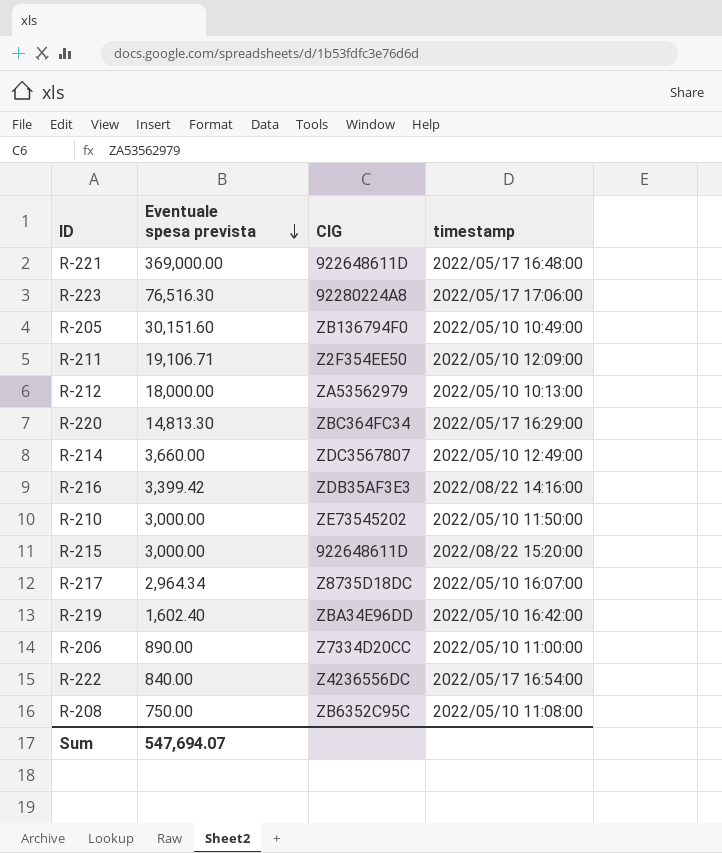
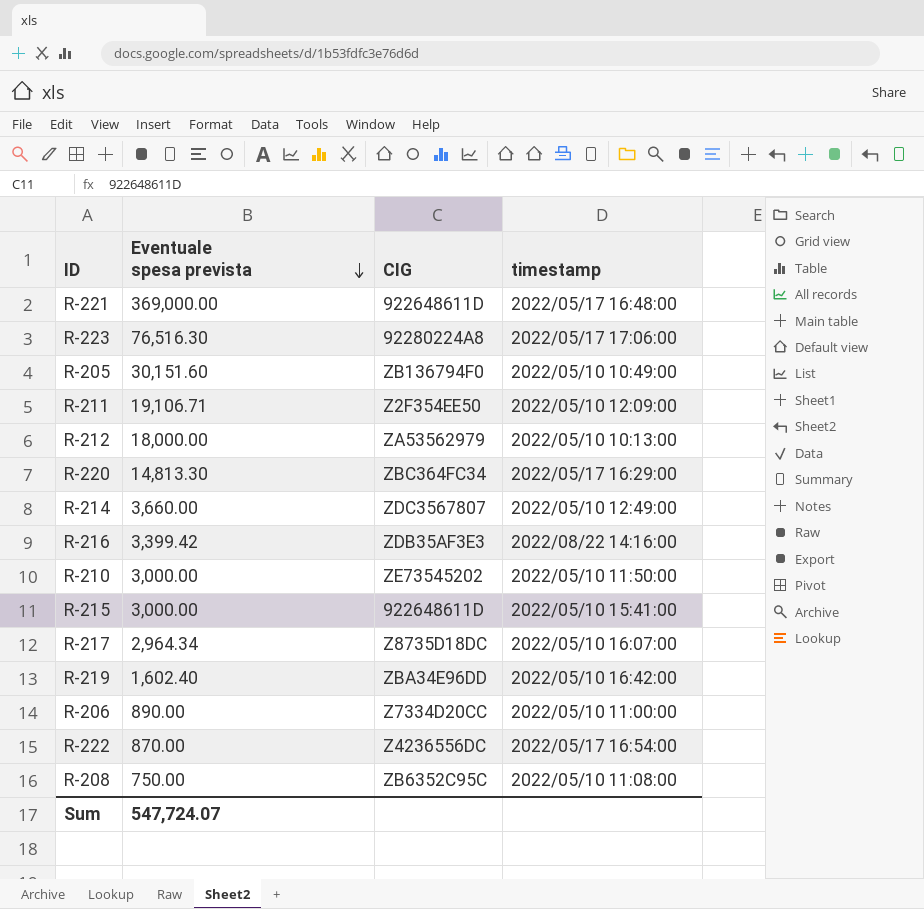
R-215 | timestamp: 2022/08/22 15:20:00 -> 2022/05/10 15:41:00
R-222 | Eventuale spesa prevista: 840.00 -> 870.00
Sum | Eventuale spesa prevista: 547,694.07 -> 547,724.07

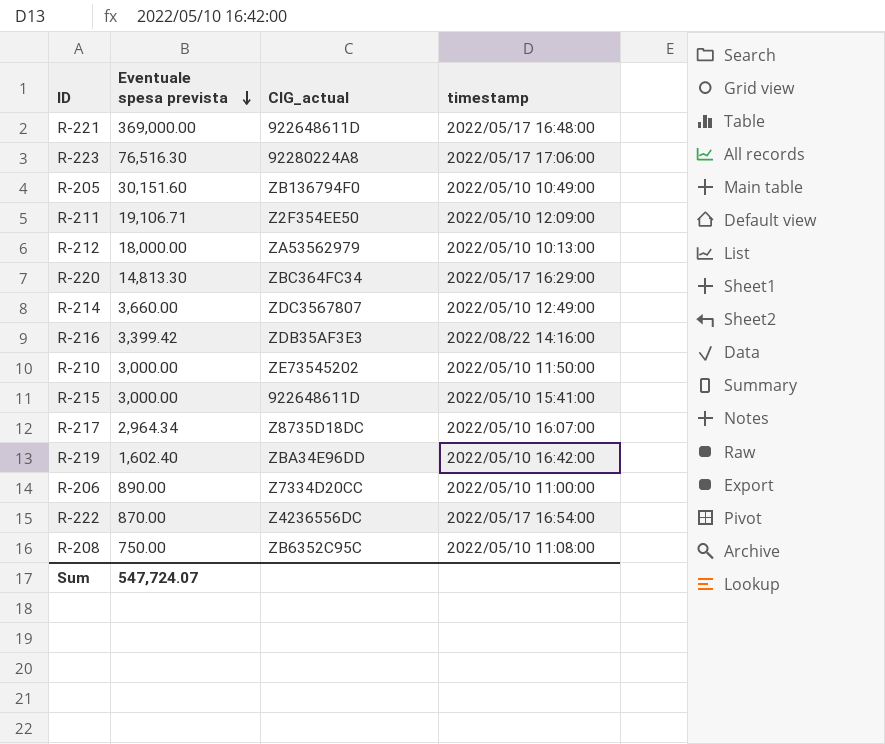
column name: CIG -> CIG_actual

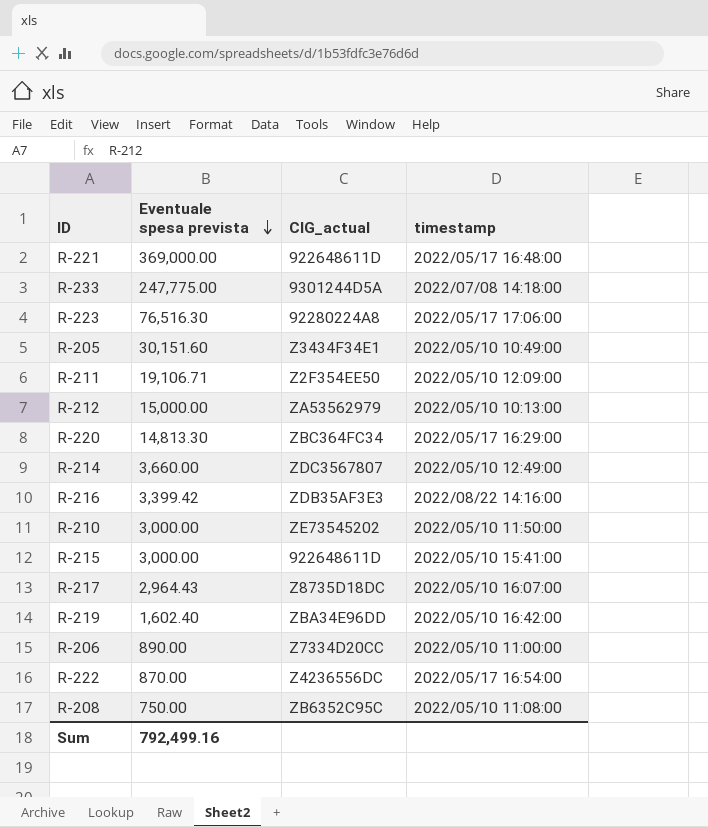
row R-233: none -> 247,775.00 | 9301244D5A | 2022/07/08 14:18:00
R-205 | CIG_actual: ZB136794F0 -> Z3434F34E1
R-212 | Eventuale spesa prevista: 18,000.00 -> 15,000.00
R-217 | Eventuale spesa prevista: 2,964.34 -> 2,964.43
Sum | Eventuale spesa prevista: 547,724.07 -> 792,499.16

